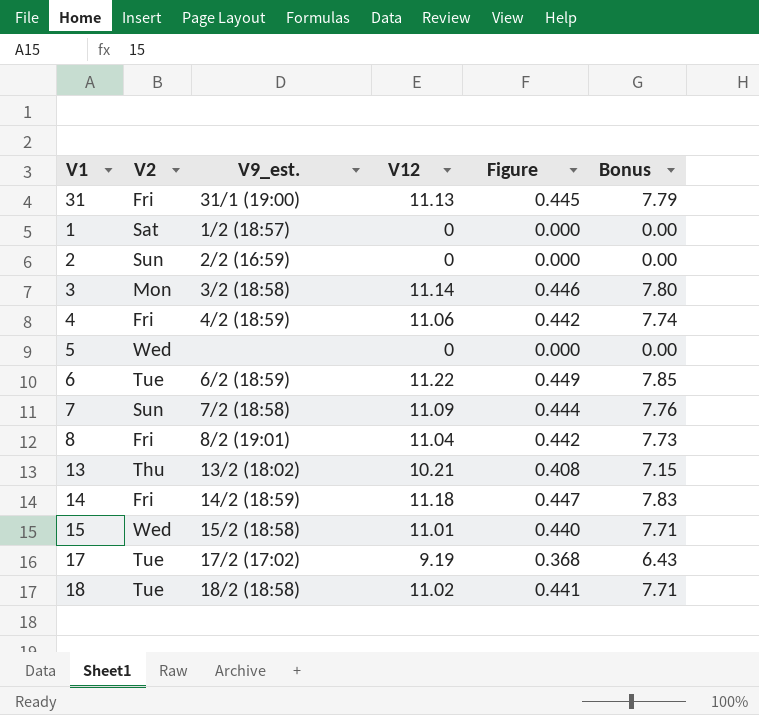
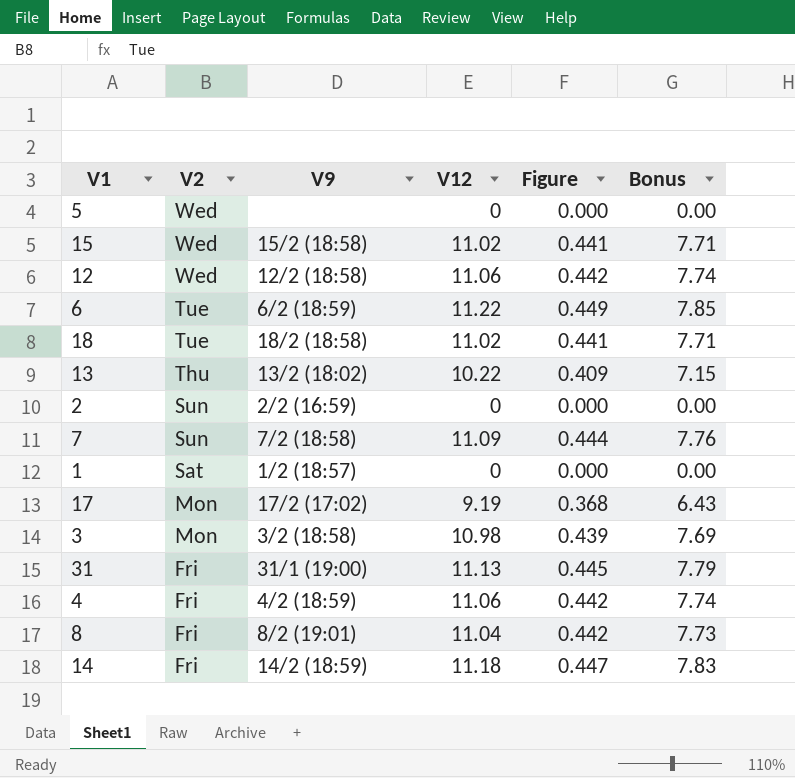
row order: none -> V2 descending
column name: V9_est. -> V9
15 | V12: 11.01 -> 11.02
15 | Figure: 0.440 -> 0.441
row 12: none -> Wed | 12/2 (18:58) | 11.06 | 0.442 | 7.74
13 | V12: 10.21 -> 10.22
13 | Figure: 0.408 -> 0.409
17 | V2: Tue -> Mon
3 | V12: 11.14 -> 10.98
3 | Figure: 0.446 -> 0.439
3 | Bonus: 7.80 -> 7.69

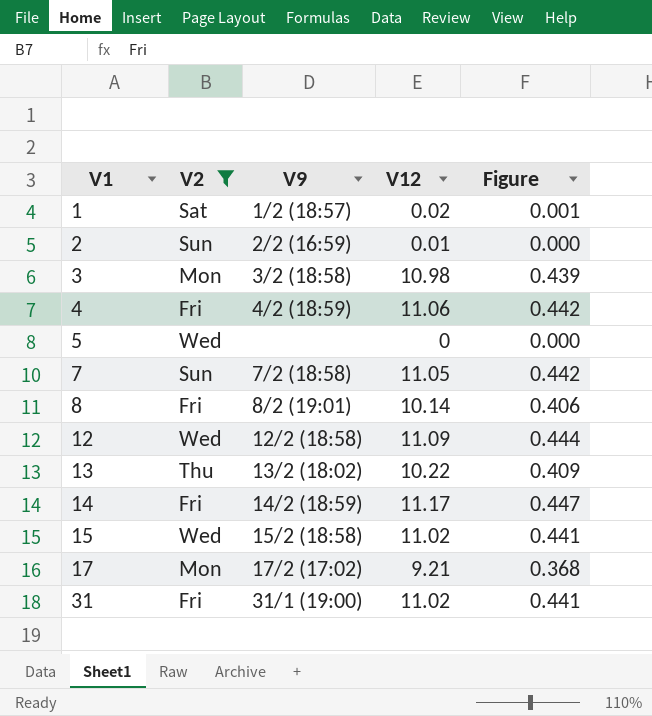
filter: none -> V2 != Tue
row order: V2 descending -> V1 ascending
column Bonus | formula: [V12] * 0.7 -> none
1 | V12: 0 -> 0.02
1 | Figure: 0.000 -> 0.001
2 | V12: 0 -> 0.01
7 | V12: 11.09 -> 11.05
7 | Figure: 0.444 -> 0.442
8 | V12: 11.04 -> 10.14
8 | Figure: 0.442 -> 0.406
12 | V12: 11.06 -> 11.09
12 | Figure: 0.442 -> 0.444
14 | V12: 11.18 -> 11.17
17 | V12: 9.19 -> 9.21
31 | V12: 11.13 -> 11.02
31 | Figure: 0.445 -> 0.441

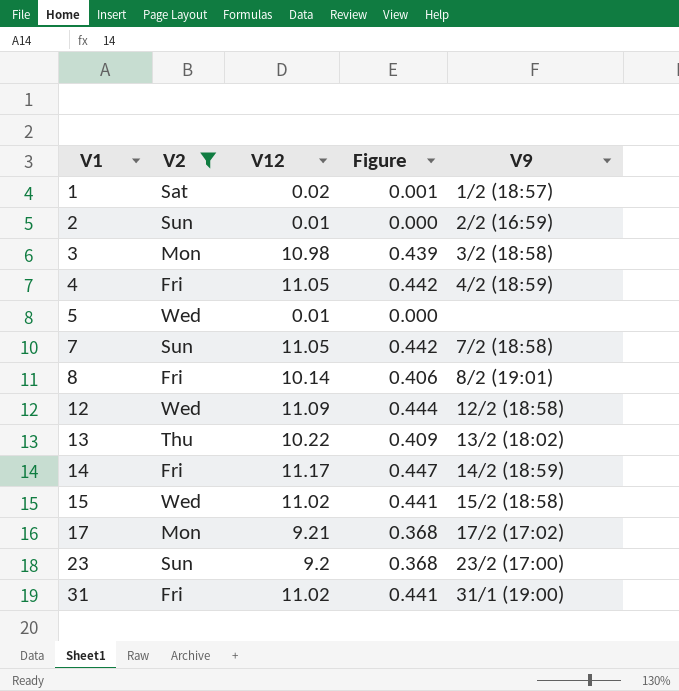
column V9 | position: 3 -> 5
4 | V12: 11.06 -> 11.05
5 | V12: 0 -> 0.01
row 23: none -> Sun | 9.2 | 0.368 | 23/2 (17:00)

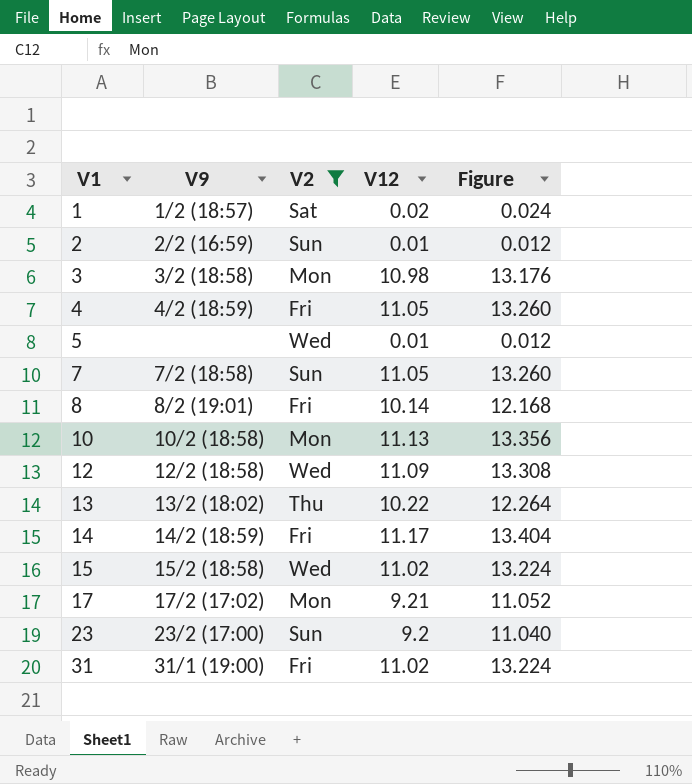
column V9 | position: 5 -> 2
column Figure | formula: [V12] * 0.04 -> [V12] * 1.2
row 10: none -> 10/2 (18:58) | Mon | 11.13 | 13.356

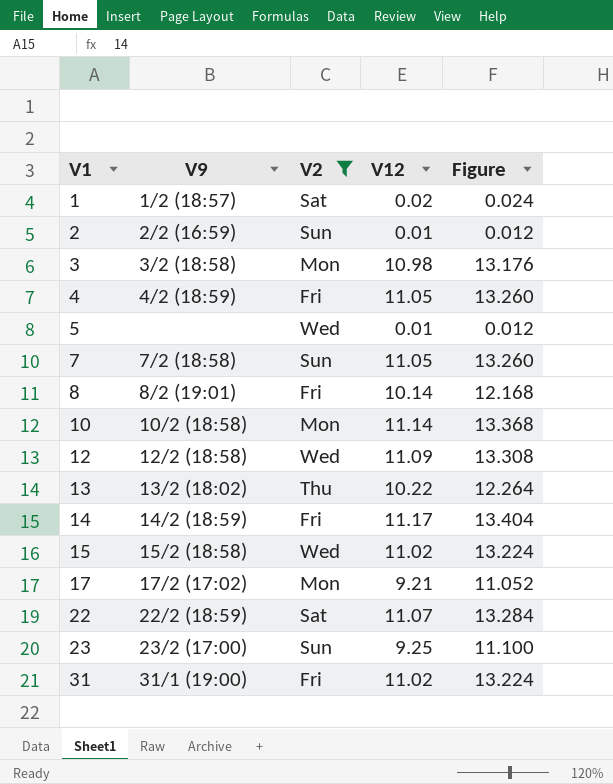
10 | V12: 11.13 -> 11.14
10 | Figure: 13.356 -> 13.368
row 22: none -> 22/2 (18:59) | Sat | 11.07 | 13.284
23 | V12: 9.2 -> 9.25
23 | Figure: 11.040 -> 11.100

